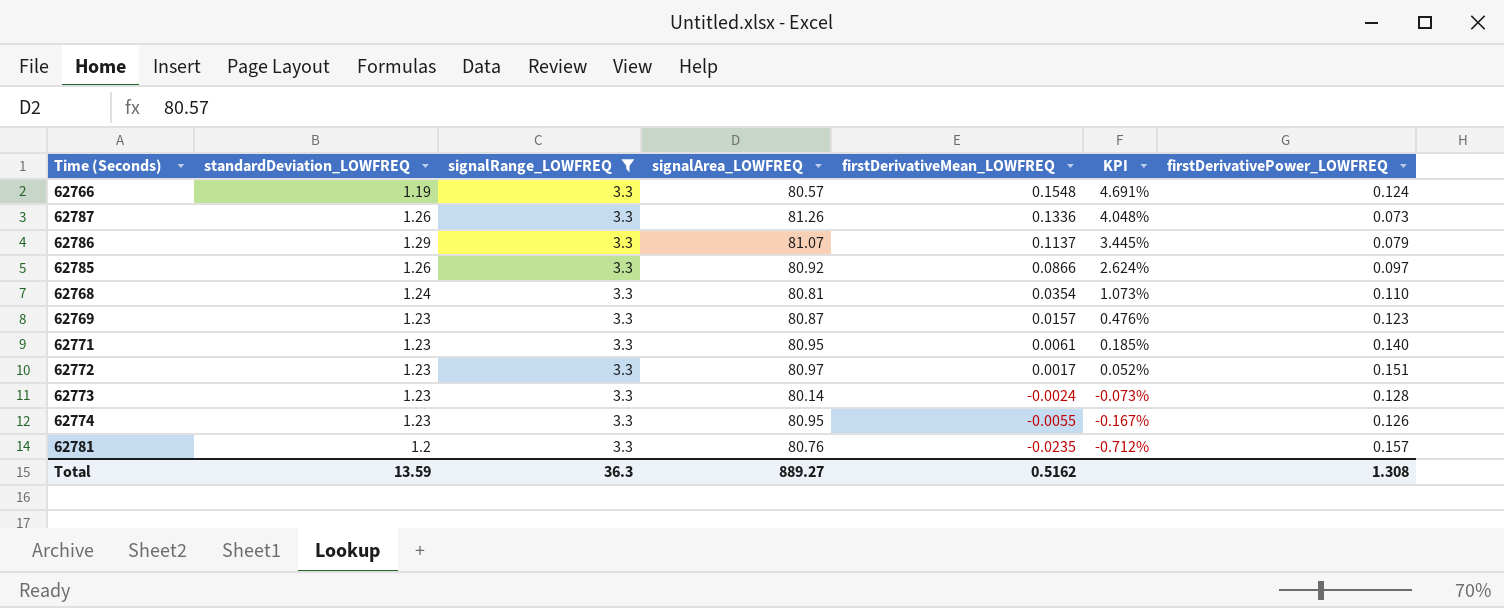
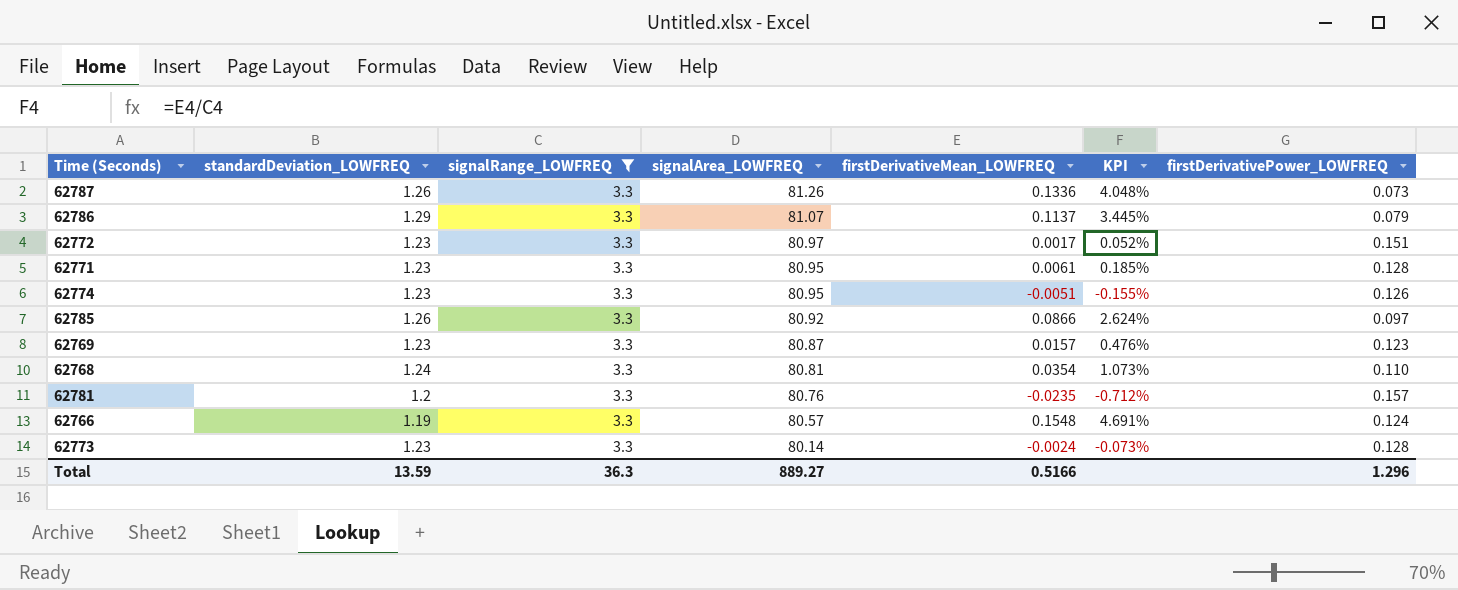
row order: firstDerivativeMean_LOWFREQ descending -> signalArea_LOWFREQ descending
62771 | firstDerivativePower_LOWFREQ: 0.140 -> 0.128
62774 | firstDerivativeMean_LOWFREQ: -0.0055 -> -0.0051
62774 | KPI: -0.167% -> -0.155%
Total | firstDerivativeMean_LOWFREQ: 0.5162 -> 0.5166
Total | firstDerivativePower_LOWFREQ: 1.308 -> 1.296

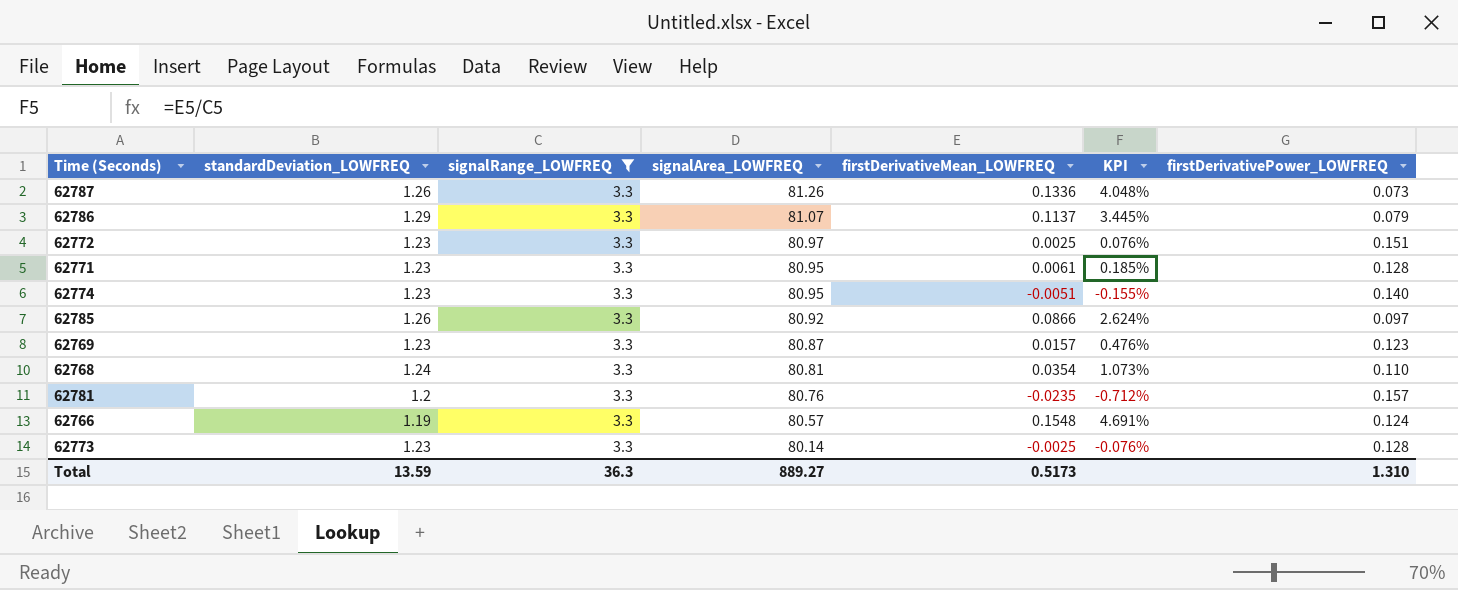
62772 | firstDerivativeMean_LOWFREQ: 0.0017 -> 0.0025
62772 | KPI: 0.052% -> 0.076%
62774 | firstDerivativePower_LOWFREQ: 0.126 -> 0.140
62773 | firstDerivativeMean_LOWFREQ: -0.0024 -> -0.0025
62773 | KPI: -0.073% -> -0.076%
Total | firstDerivativeMean_LOWFREQ: 0.5166 -> 0.5173
Total | firstDerivativePower_LOWFREQ: 1.296 -> 1.310

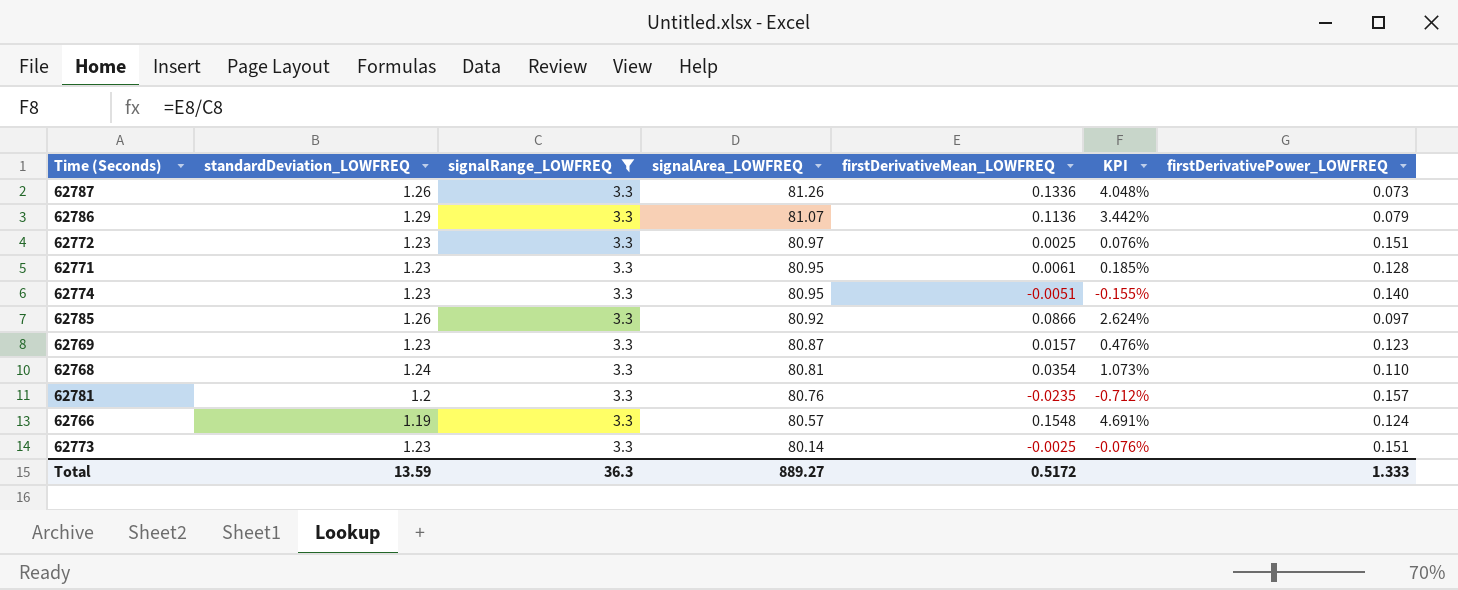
62786 | firstDerivativeMean_LOWFREQ: 0.1137 -> 0.1136
62786 | KPI: 3.445% -> 3.442%
62773 | firstDerivativePower_LOWFREQ: 0.128 -> 0.151
Total | firstDerivativeMean_LOWFREQ: 0.5173 -> 0.5172
Total | firstDerivativePower_LOWFREQ: 1.310 -> 1.333

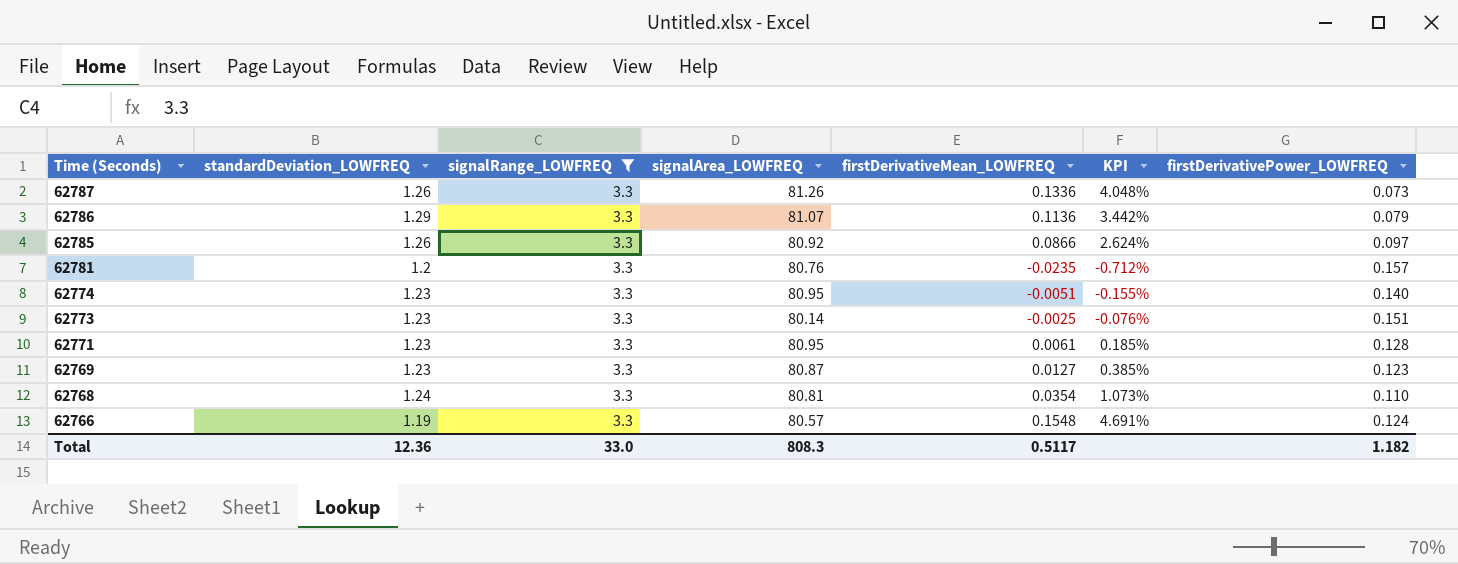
row order: signalArea_LOWFREQ descending -> Time (Seconds) descending
row 62772: 1.23 | 3.3 | 80.97 | 0.0025 | 0.076% | 0.151 -> none
62769 | firstDerivativeMean_LOWFREQ: 0.0157 -> 0.0127
62769 | KPI: 0.476% -> 0.385%
Total | standardDeviation_LOWFREQ: 13.59 -> 12.36
Total | signalRange_LOWFREQ: 36.3 -> 33.0
Total | signalArea_LOWFREQ: 889.27 -> 808.3
Total | firstDerivativeMean_LOWFREQ: 0.5172 -> 0.5117
Total | firstDerivativePower_LOWFREQ: 1.333 -> 1.182

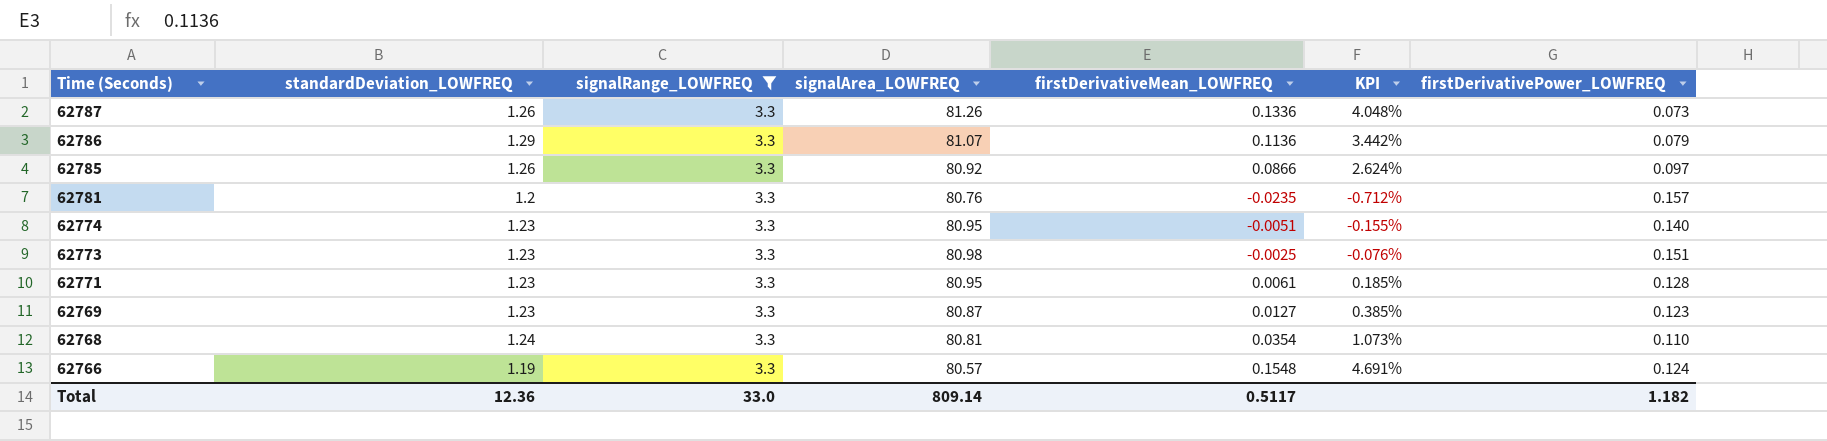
62773 | signalArea_LOWFREQ: 80.14 -> 80.98
Total | signalArea_LOWFREQ: 808.3 -> 809.14

